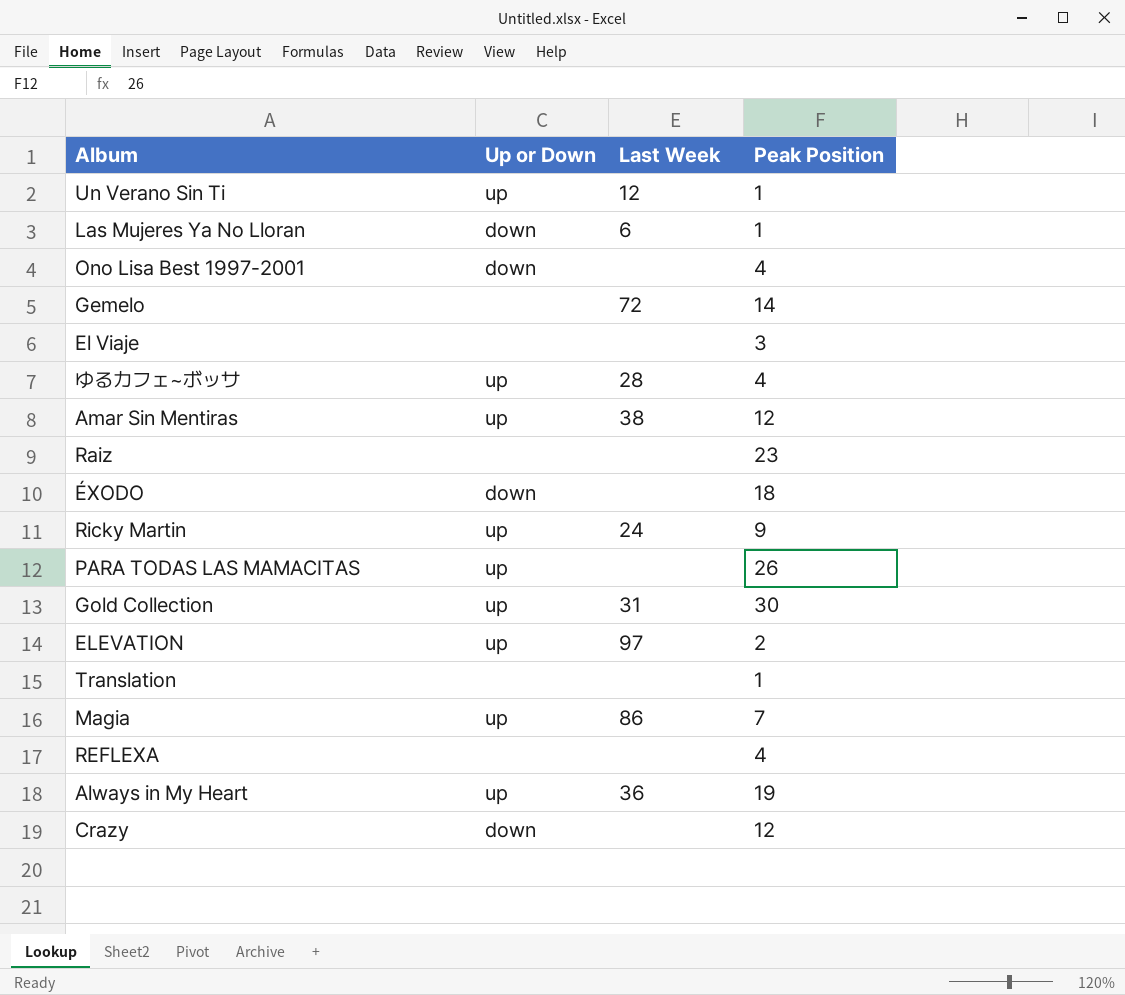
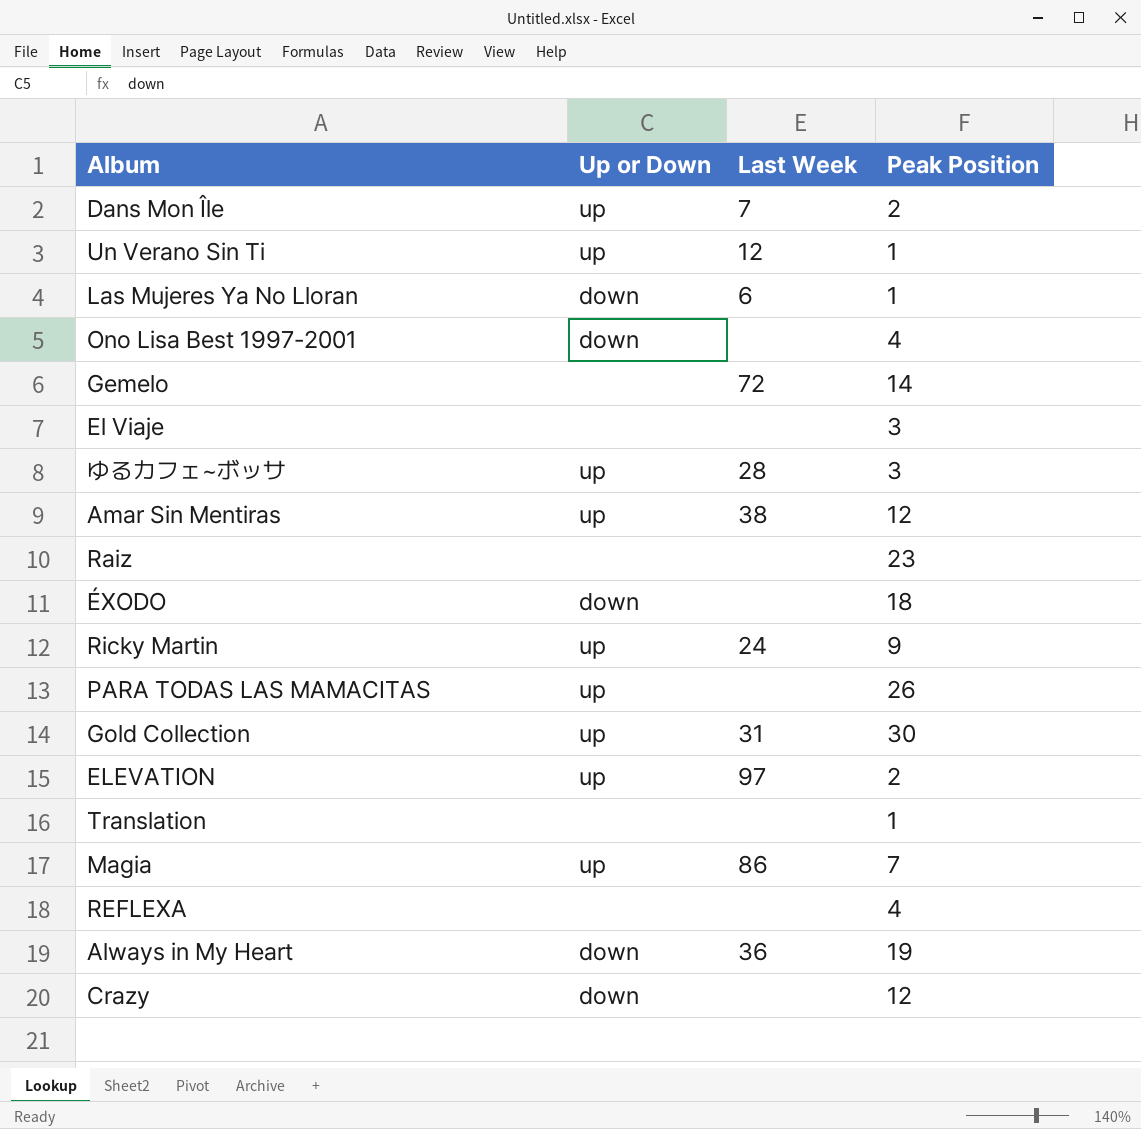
row Dans Mon Île: none -> up | 7 | 2
ゆるカフェ~ボッサ | Peak Position: 4 -> 3
Always in My Heart | Up or Down: up -> down

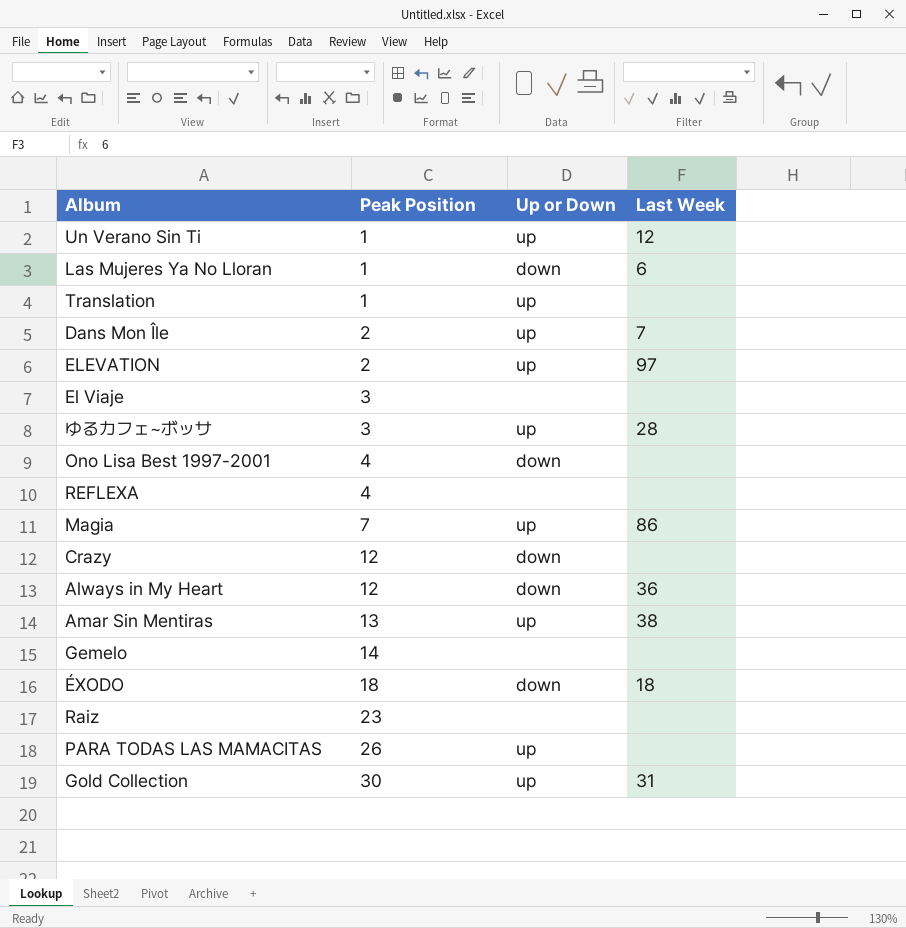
row order: none -> Peak Position ascending
column Peak Position | position: 4 -> 2
row Ricky Martin: up | 24 | 9 -> none
Translation | Up or Down: none -> up
Always in My Heart | Peak Position: 19 -> 12
Amar Sin Mentiras | Peak Position: 12 -> 13
Gemelo | Last Week: 72 -> none
ÉXODO | Last Week: none -> 18

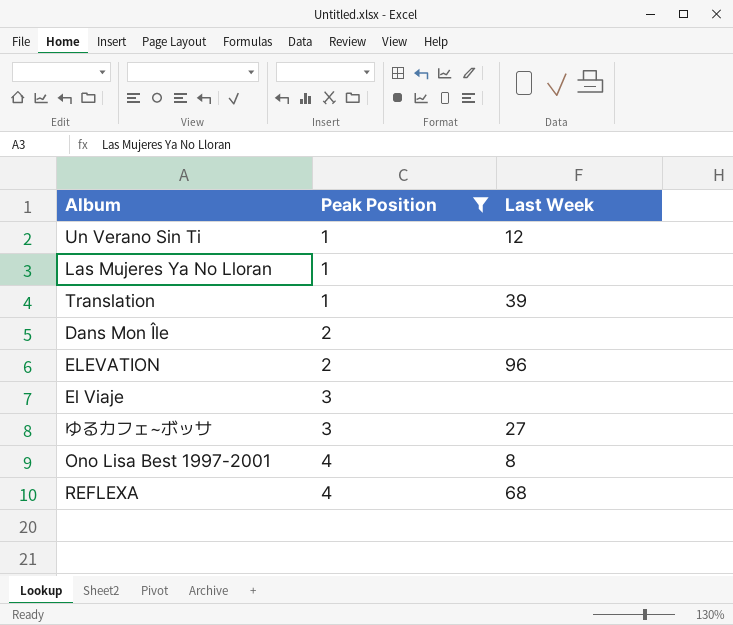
filter: none -> Peak Position <= 4
column Up or Down | position: 3 -> none
Las Mujeres Ya No Lloran | Last Week: 6 -> none
Translation | Last Week: none -> 39
Dans Mon Île | Last Week: 7 -> none
ELEVATION | Last Week: 97 -> 96
ゆるカフェ~ボッサ | Last Week: 28 -> 27
Ono Lisa Best 1997-2001 | Last Week: none -> 8
REFLEXA | Last Week: none -> 68

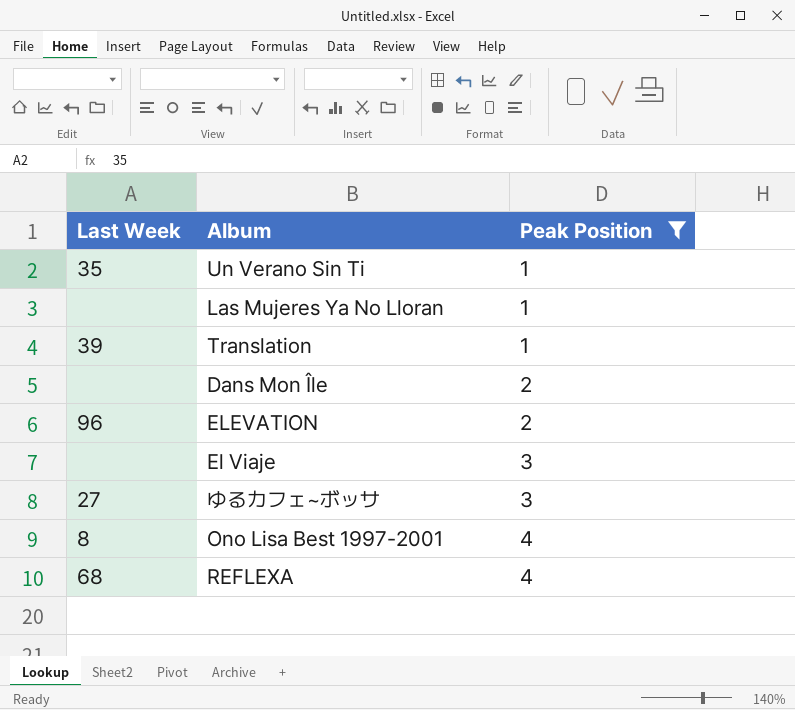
column Last Week | position: 3 -> 1
Un Verano Sin Ti | Last Week: 12 -> 35

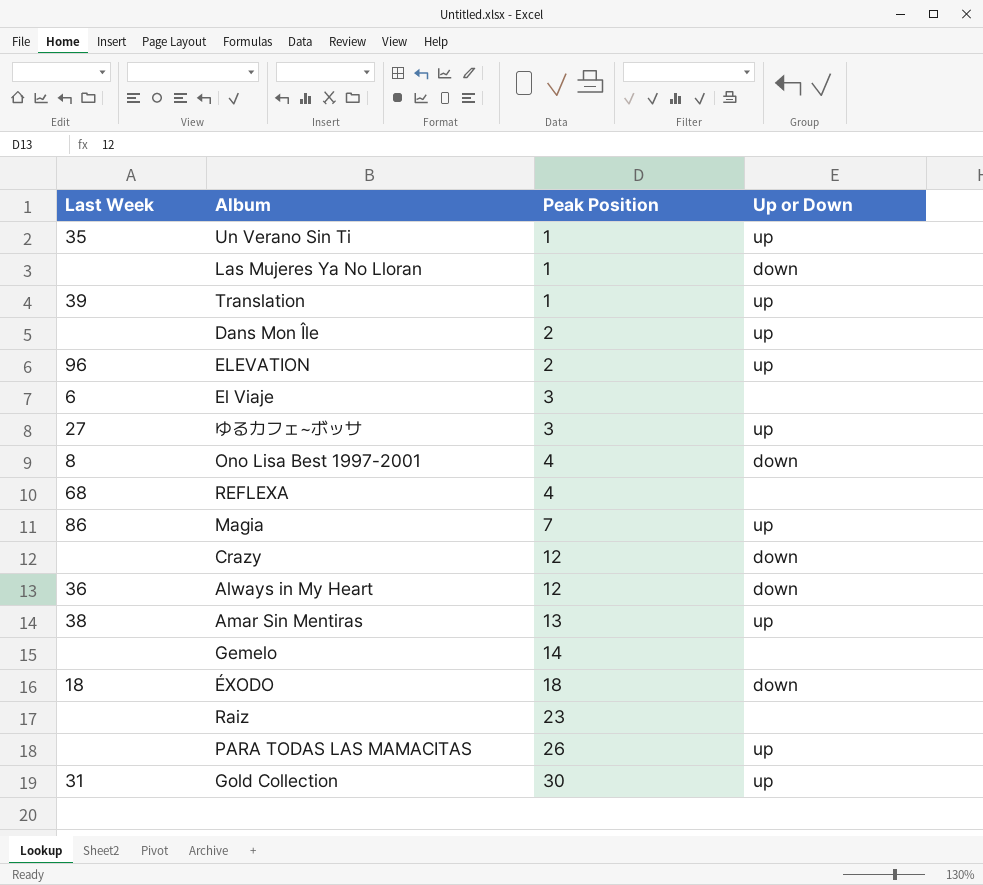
filter: Peak Position <= 4 -> none
column Up or Down | position: none -> 4
El Viaje | Last Week: none -> 6

